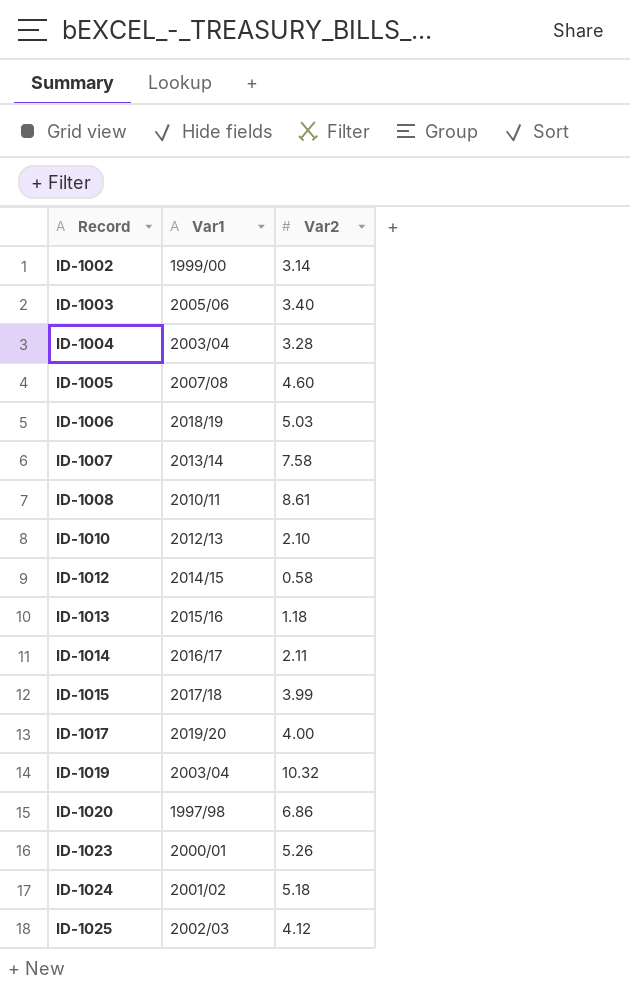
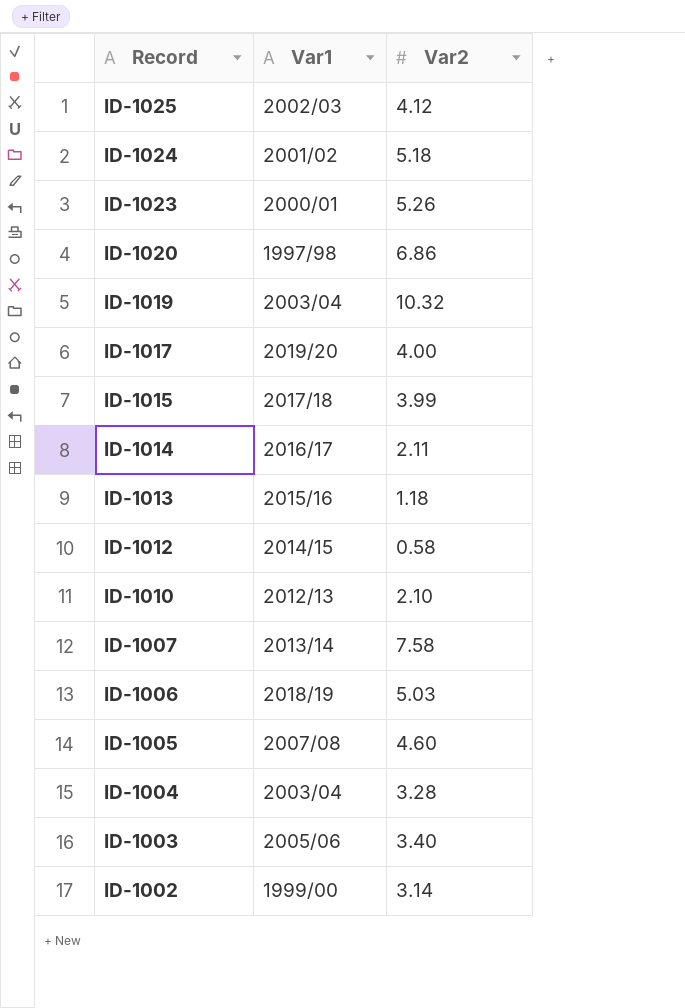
row order: Record ascending -> Record descending
row ID-1008: 2010/11 | 8.61 -> none

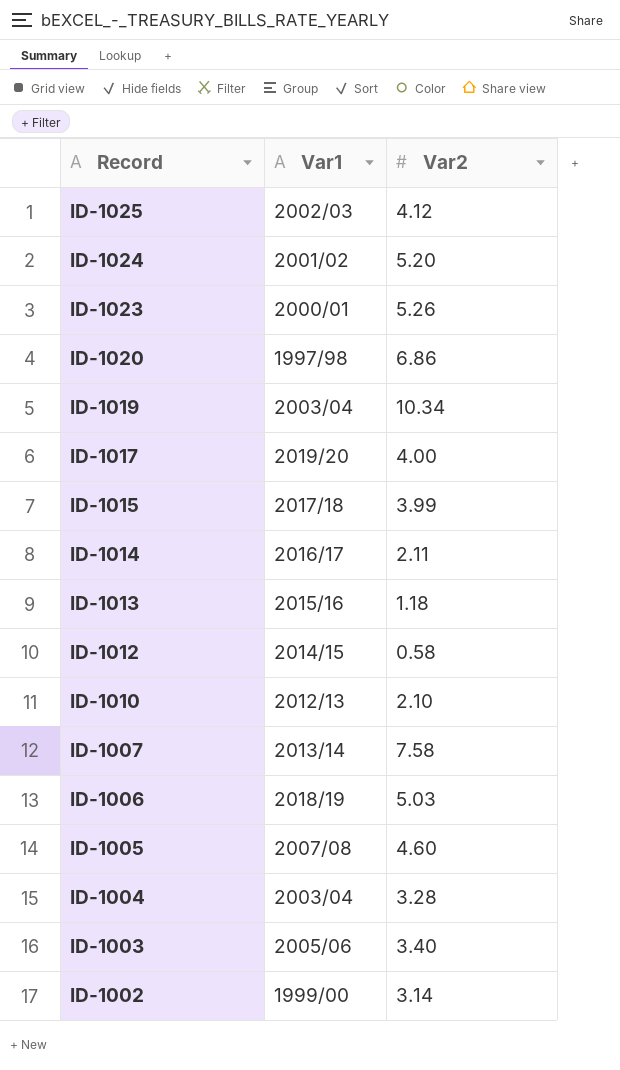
ID-1024 | Var2: 5.18 -> 5.20
ID-1019 | Var2: 10.32 -> 10.34

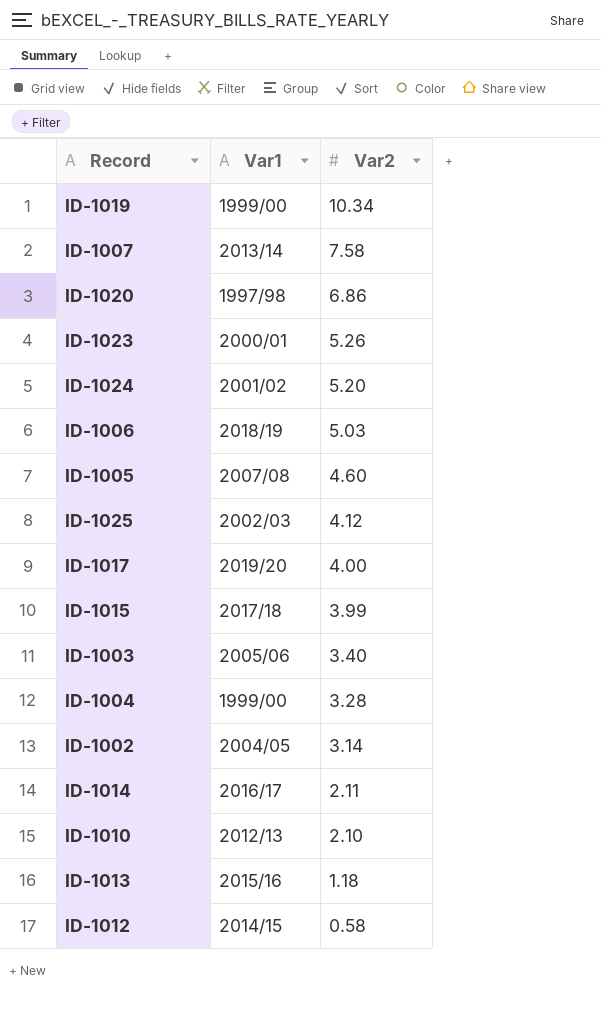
row order: Record descending -> Var2 descending
ID-1019 | Var1: 2003/04 -> 1999/00
ID-1004 | Var1: 2003/04 -> 1999/00
ID-1002 | Var1: 1999/00 -> 2004/05

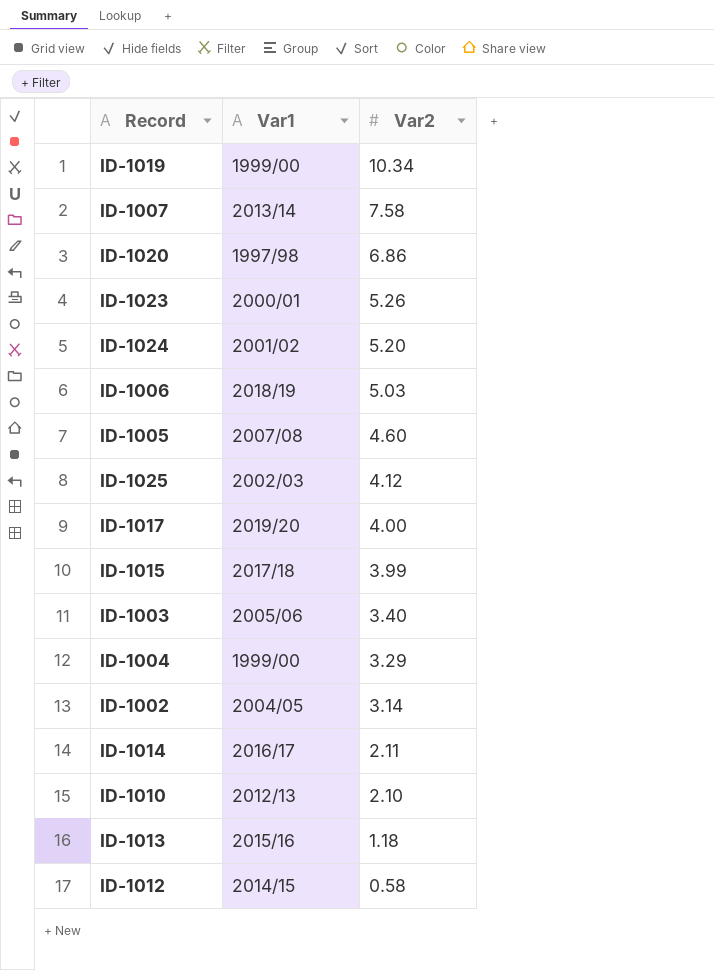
ID-1004 | Var2: 3.28 -> 3.29

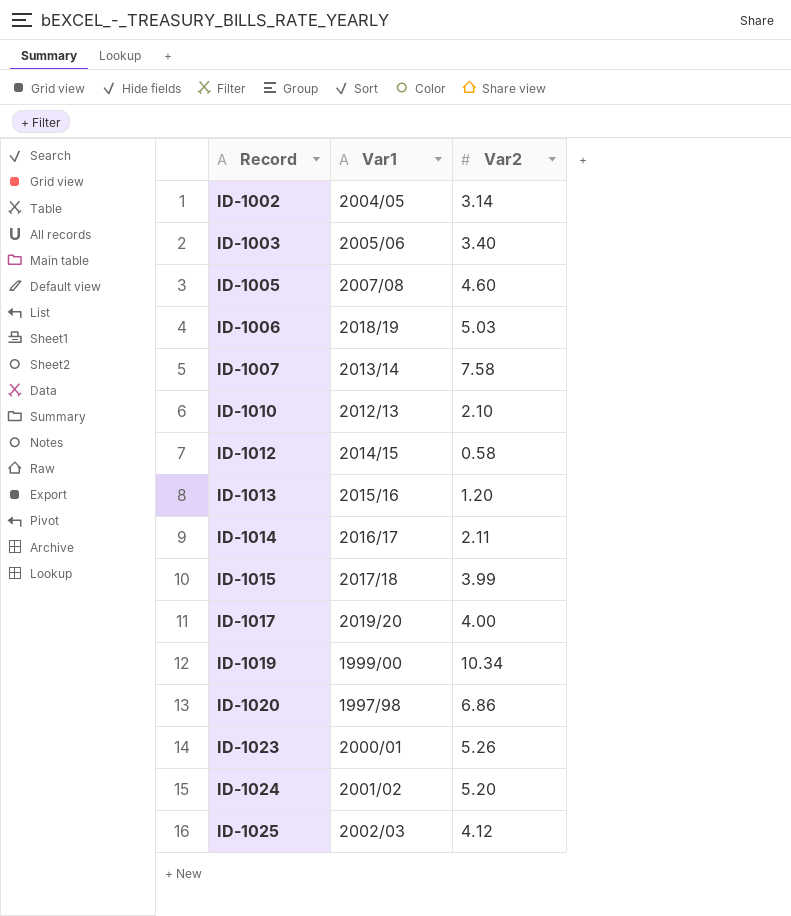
row order: Var2 descending -> Record ascending
row ID-1004: 1999/00 | 3.29 -> none
ID-1013 | Var2: 1.18 -> 1.20

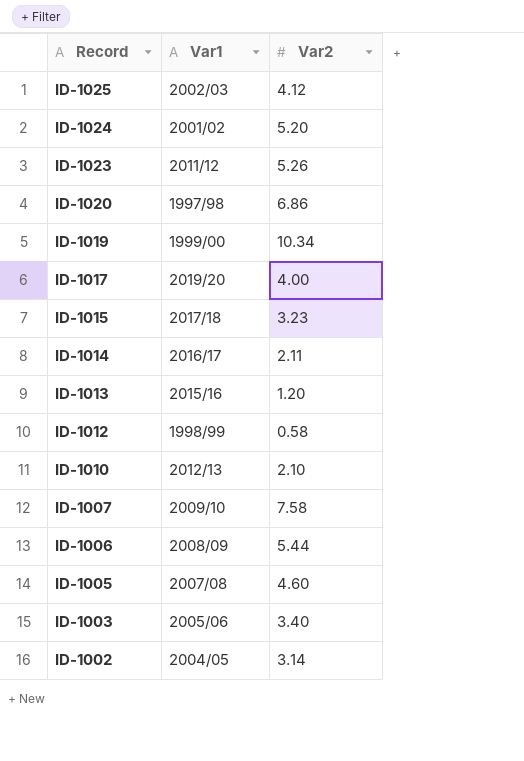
row order: Record ascending -> Record descending
ID-1023 | Var1: 2000/01 -> 2011/12
ID-1015 | Var2: 3.99 -> 3.23
ID-1012 | Var1: 2014/15 -> 1998/99
ID-1007 | Var1: 2013/14 -> 2009/10
ID-1006 | Var1: 2018/19 -> 2008/09
ID-1006 | Var2: 5.03 -> 5.44

